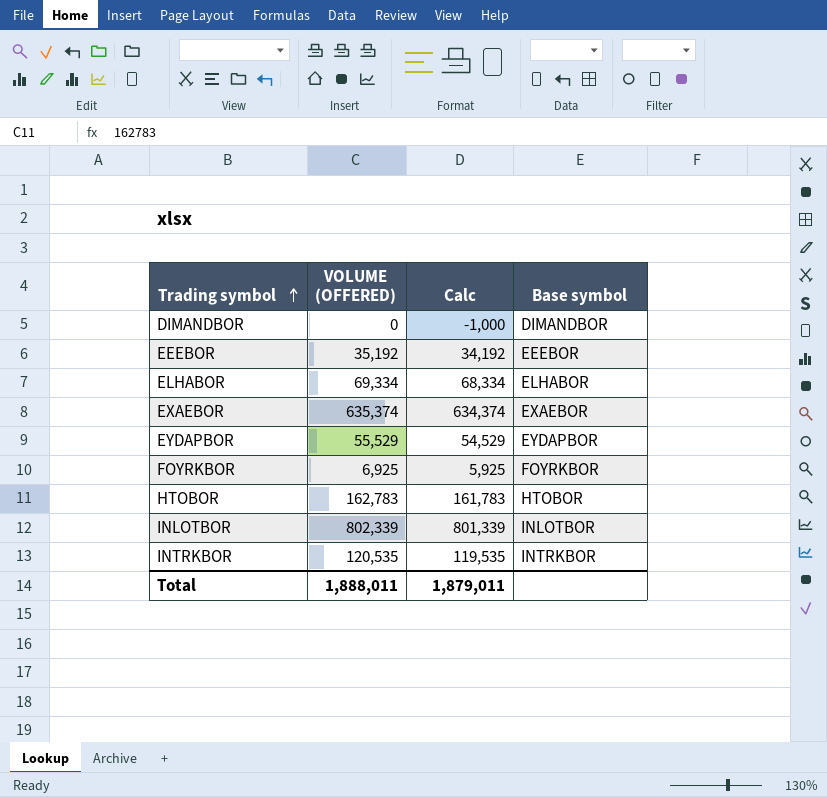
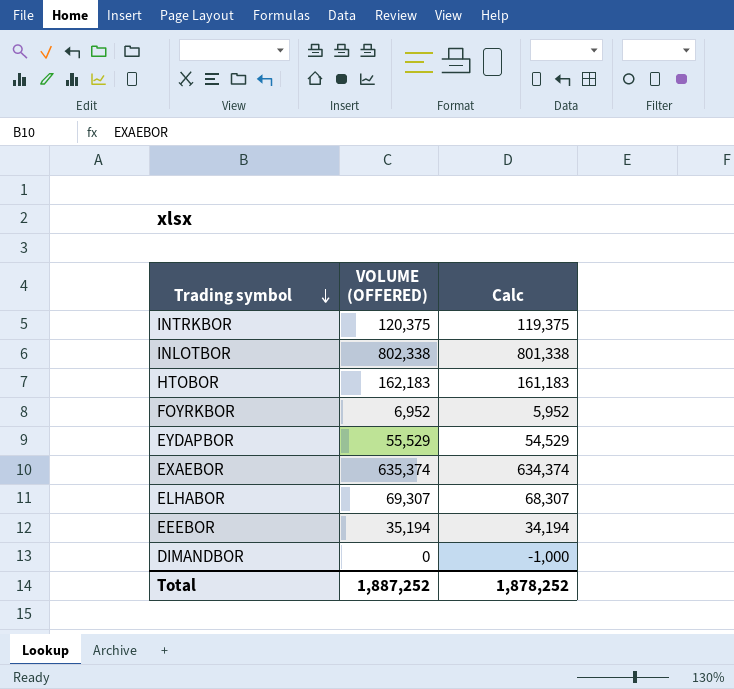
row order: Trading symbol ascending -> Trading symbol descending
column Base symbol | position: 4 -> none
INTRKBOR | VOLUME (OFFERED): 120,535 -> 120,375
INTRKBOR | Calc: 119,535 -> 119,375
INLOTBOR | VOLUME (OFFERED): 802,339 -> 802,338
INLOTBOR | Calc: 801,339 -> 801,338
HTOBOR | VOLUME (OFFERED): 162,783 -> 162,183
HTOBOR | Calc: 161,783 -> 161,183
FOYRKBOR | VOLUME (OFFERED): 6,925 -> 6,952
FOYRKBOR | Calc: 5,925 -> 5,952
ELHABOR | VOLUME (OFFERED): 69,334 -> 69,307
ELHABOR | Calc: 68,334 -> 68,307
EEEBOR | VOLUME (OFFERED): 35,192 -> 35,194
EEEBOR | Calc: 34,192 -> 34,194
Total | VOLUME (OFFERED): 1,888,011 -> 1,887,252
Total | Calc: 1,879,011 -> 1,878,252

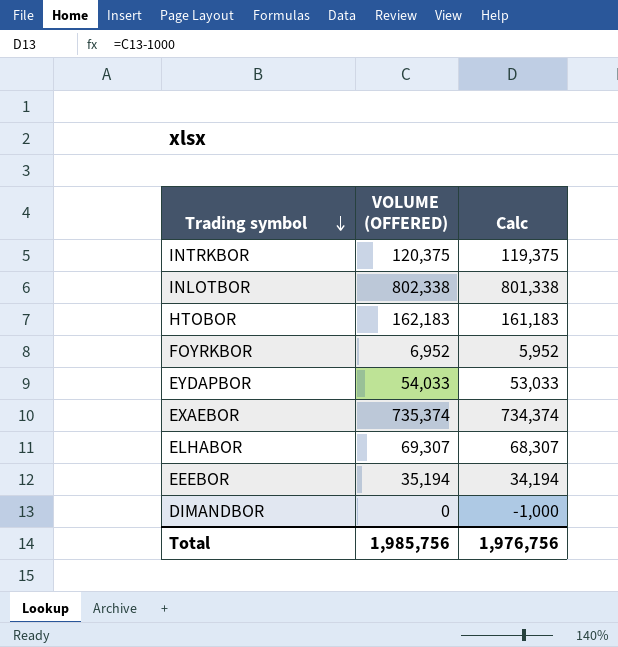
EYDAPBOR | VOLUME (OFFERED): 55,529 -> 54,033
EYDAPBOR | Calc: 54,529 -> 53,033
EXAEBOR | VOLUME (OFFERED): 635,374 -> 735,374
EXAEBOR | Calc: 634,374 -> 734,374
Total | VOLUME (OFFERED): 1,887,252 -> 1,985,756
Total | Calc: 1,878,252 -> 1,976,756

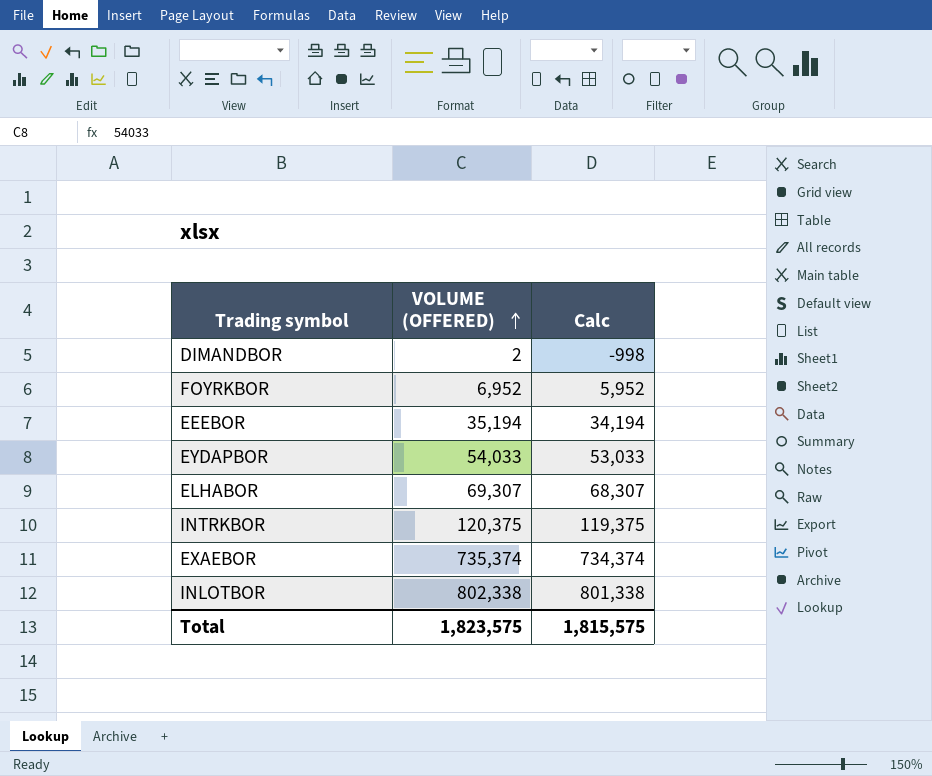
row order: Trading symbol descending -> VOLUME (OFFERED) ascending
row HTOBOR: 162,183 | 161,183 -> none
DIMANDBOR | VOLUME (OFFERED): 0 -> 2
DIMANDBOR | Calc: -1,000 -> -998
Total | VOLUME (OFFERED): 1,985,756 -> 1,823,575
Total | Calc: 1,976,756 -> 1,815,575

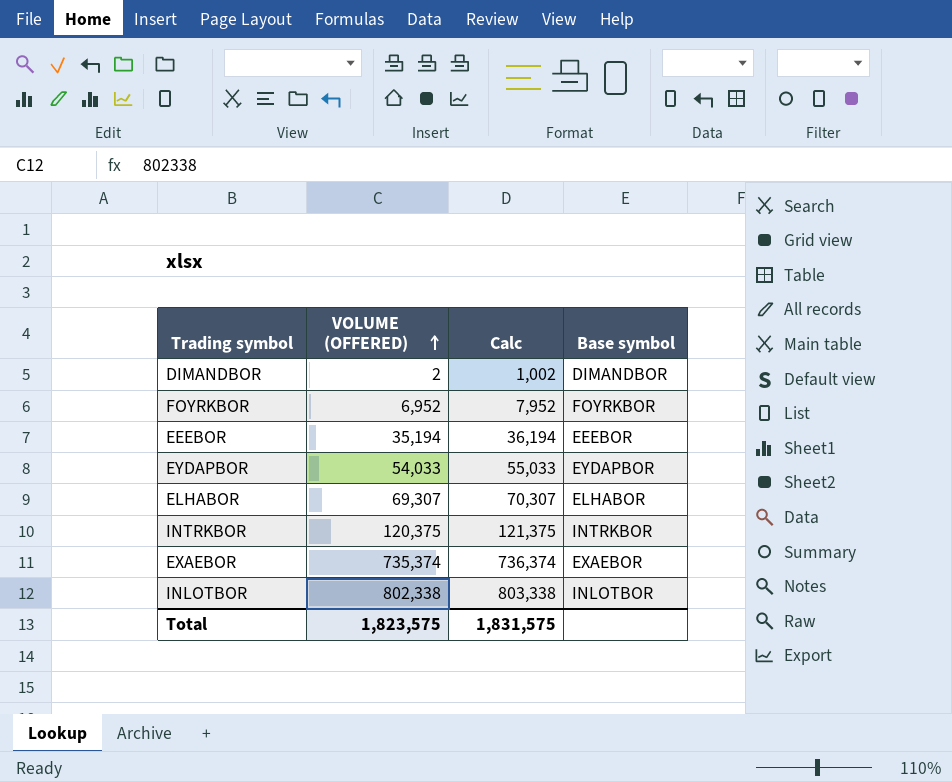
column Calc | formula: [VOLUME (OFFERED)] - 1000 -> [VOLUME (OFFERED)] + 1000
column Base symbol | position: none -> 4
Total | Calc: 1,815,575 -> 1,831,575

